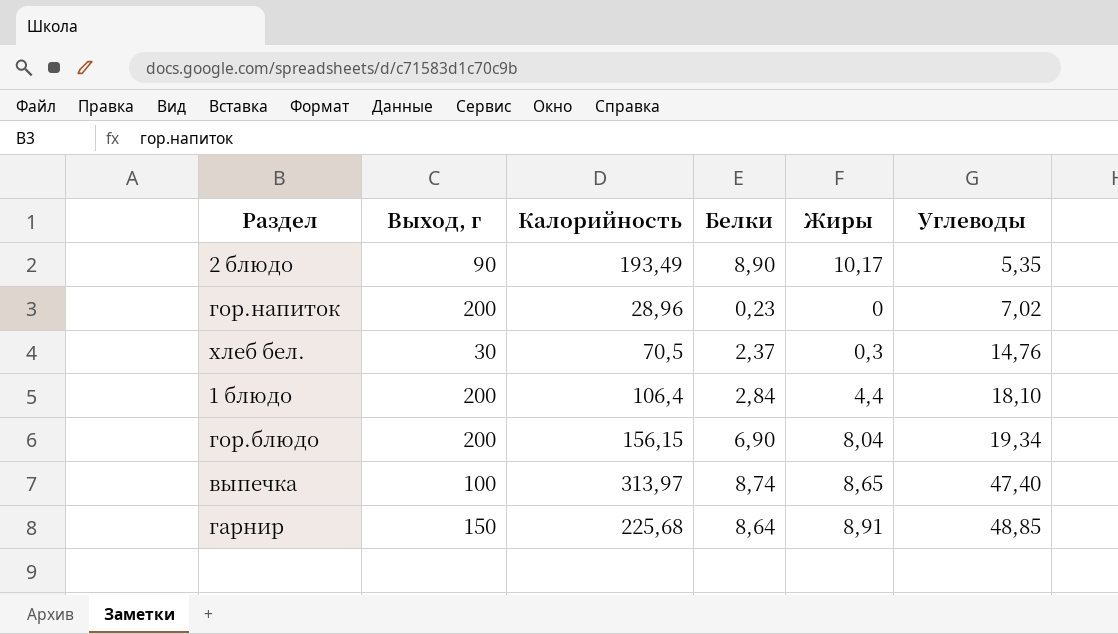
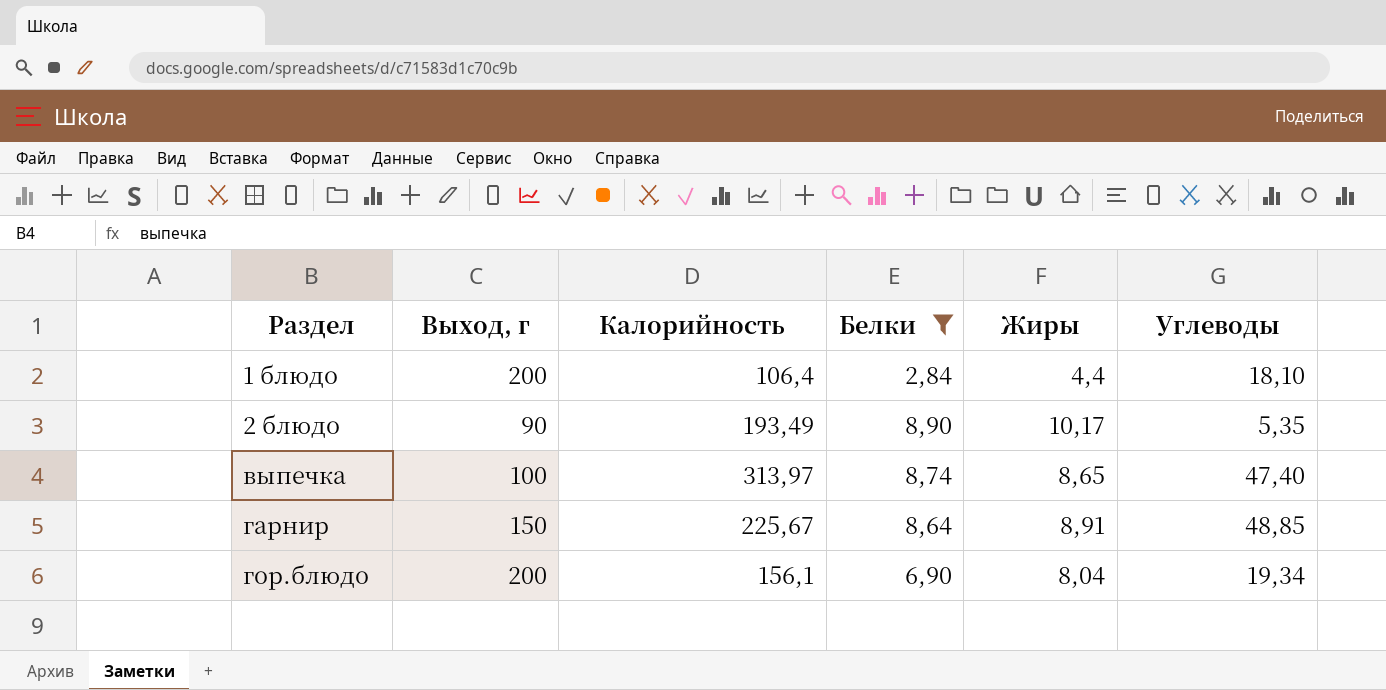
filter: none -> Белки >= 2,84
row order: Углеводы ascending -> Раздел ascending
гарнир | Калорийность: 225,68 -> 225,67
гор.блюдо | Калорийность: 156,15 -> 156,1

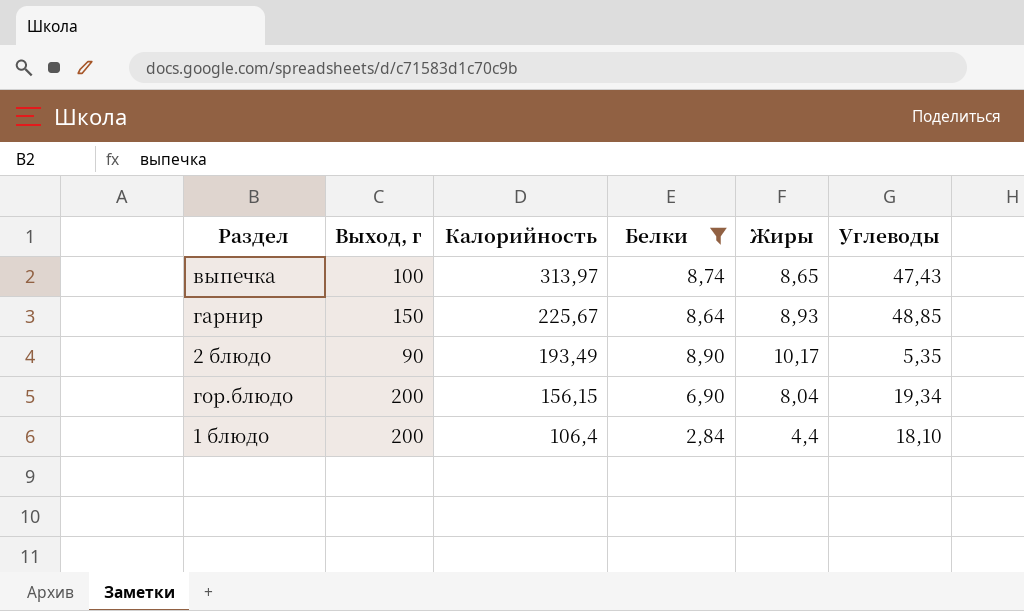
row order: Раздел ascending -> Калорийность descending
выпечка | Углеводы: 47,40 -> 47,43
гарнир | Жиры: 8,91 -> 8,93
гор.блюдо | Калорийность: 156,1 -> 156,15

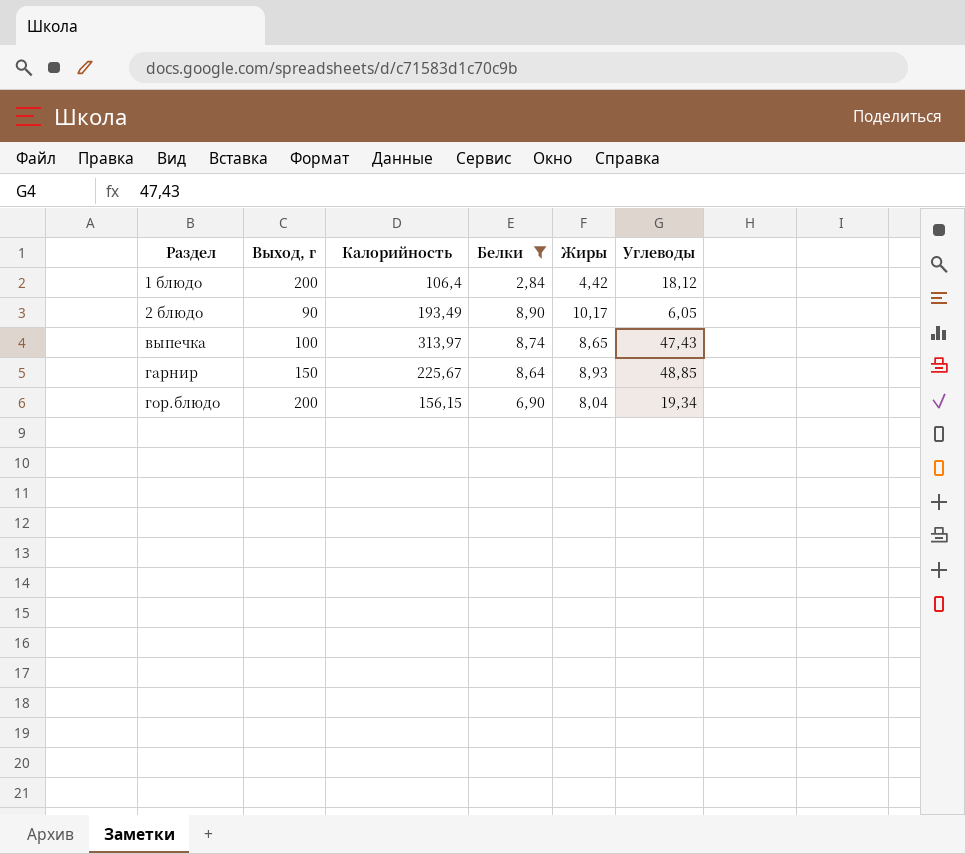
row order: Калорийность descending -> Раздел ascending
1 блюдо | Жиры: 4,4 -> 4,42
1 блюдо | Углеводы: 18,10 -> 18,12
2 блюдо | Углеводы: 5,35 -> 6,05

